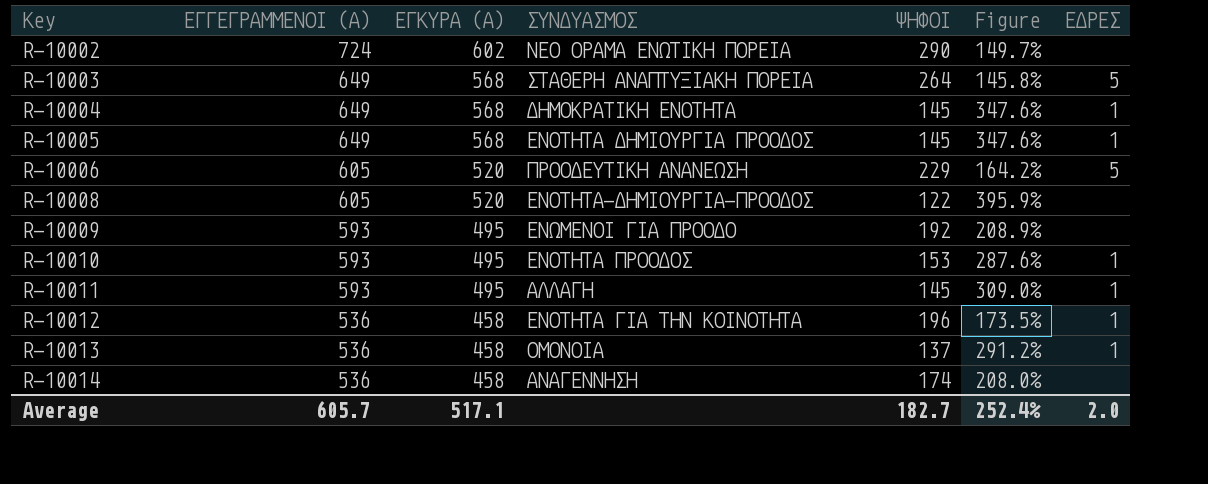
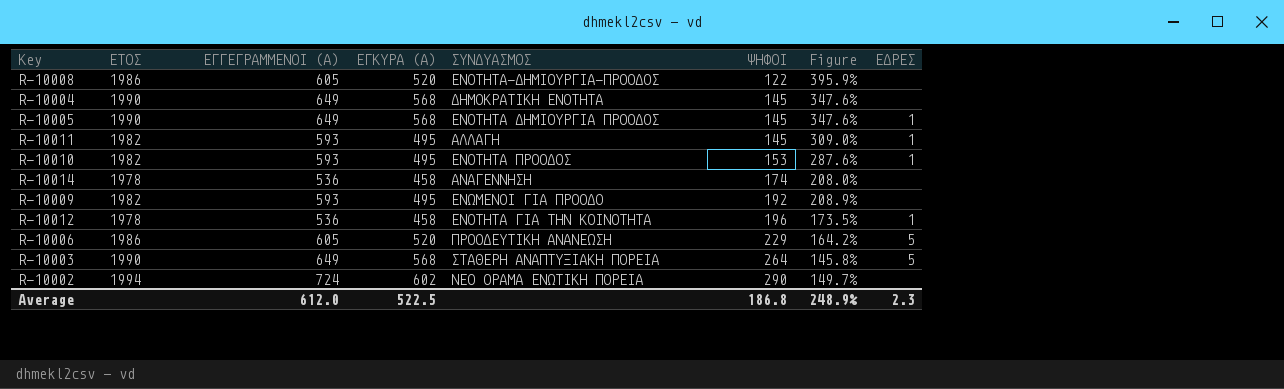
row order: Key ascending -> ΨΗΦΟΙ ascending
column ΕΤΟΣ | position: none -> 2
row R-10013: 536 | 458 | ΟΜΟΝΟΙΑ | 137 | 291.2% | 1 -> none
R-10004 | ΕΔΡΕΣ: 1 -> none
Average | ΕΓΓΕΓΡΑΜΜΕΝΟΙ (Α): 605.7 -> 612.0
Average | ΕΓΚΥΡΑ (Α): 517.1 -> 522.5
Average | ΨΗΦΟΙ: 182.7 -> 186.8
Average | Figure: 252.4% -> 248.9%
Average | ΕΔΡΕΣ: 2.0 -> 2.3

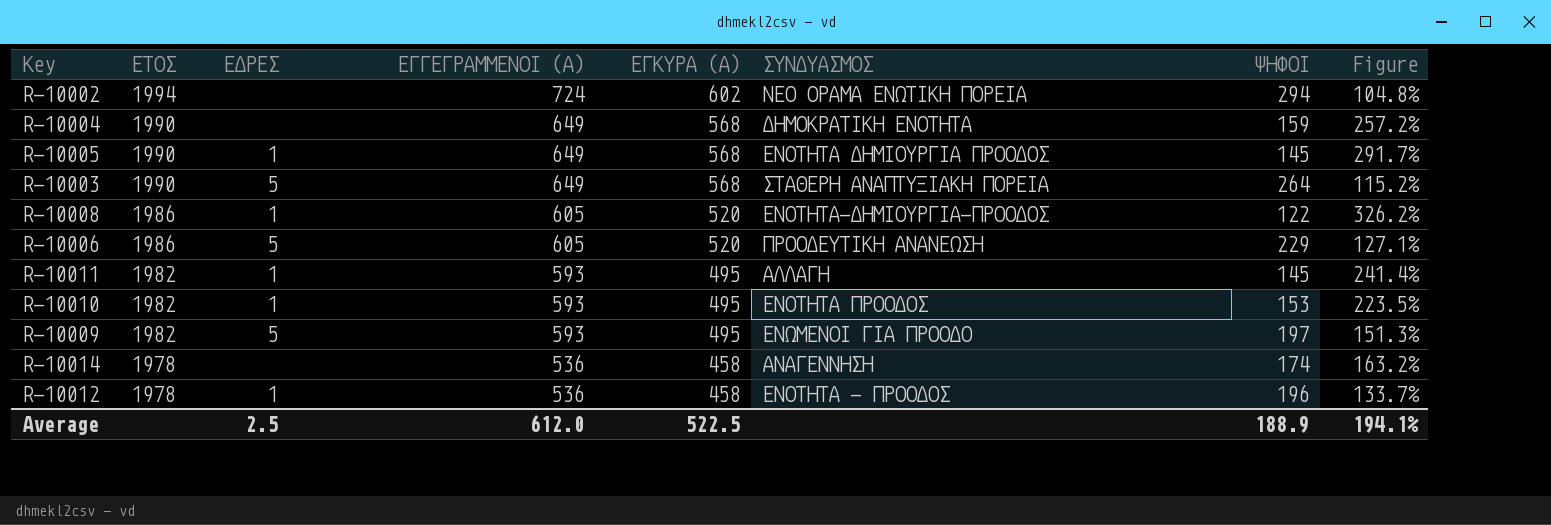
row order: ΨΗΦΟΙ ascending -> ΕΤΟΣ descending
column ΕΔΡΕΣ | position: 8 -> 3
column Figure | formula: ([ΕΓΓΕΓΡΑΜΜΕΝΟΙ (Α)] - [ΨΗΦΟΙ]) / [ΨΗΦΟΙ] -> ([ΕΓΚΥΡΑ (Α)] - [ΨΗΦΟΙ]) / [ΨΗΦΟΙ]
R-10002 | ΨΗΦΟΙ: 290 -> 294
R-10004 | ΨΗΦΟΙ: 145 -> 159
R-10008 | ΕΔΡΕΣ: none -> 1
R-10009 | ΕΔΡΕΣ: none -> 5
R-10009 | ΨΗΦΟΙ: 192 -> 197
R-10012 | ΣΥΝΔΥΑΣΜΟΣ: ΕΝΟΤΗΤΑ ΓΙΑ ΤΗΝ ΚΟΙΝΟΤΗΤΑ -> ΕΝΟΤΗΤΑ - ΠΡΟΟΔΟΣ
Average | ΕΔΡΕΣ: 2.3 -> 2.5
Average | ΨΗΦΟΙ: 186.8 -> 188.9
Average | Figure: 248.9% -> 194.1%

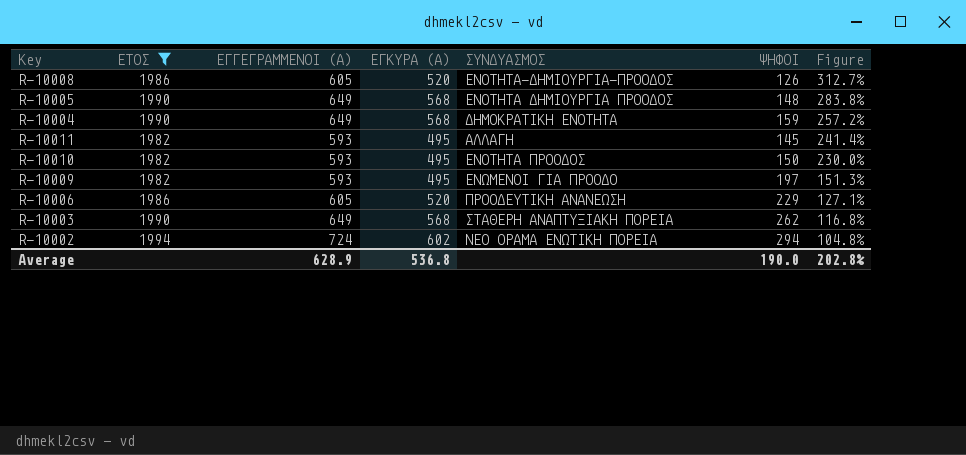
filter: none -> ΕΤΟΣ != 1978
row order: ΕΤΟΣ descending -> Figure descending
column ΕΔΡΕΣ | position: 3 -> none
R-10008 | ΨΗΦΟΙ: 122 -> 126
R-10008 | Figure: 326.2% -> 312.7%
R-10005 | ΨΗΦΟΙ: 145 -> 148
R-10005 | Figure: 291.7% -> 283.8%
R-10010 | ΨΗΦΟΙ: 153 -> 150
R-10010 | Figure: 223.5% -> 230.0%
R-10003 | ΨΗΦΟΙ: 264 -> 262
R-10003 | Figure: 115.2% -> 116.8%
Average | ΕΓΓΕΓΡΑΜΜΕΝΟΙ (Α): 612.0 -> 628.9
Average | ΕΓΚΥΡΑ (Α): 522.5 -> 536.8
Average | ΨΗΦΟΙ: 188.9 -> 190.0
Average | Figure: 194.1% -> 202.8%

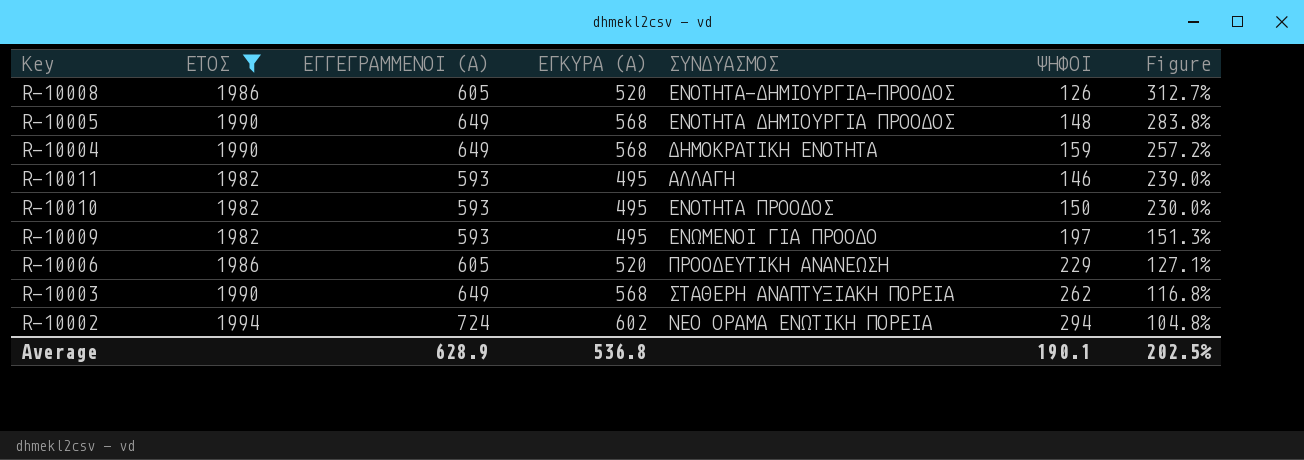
R-10011 | ΨΗΦΟΙ: 145 -> 146
R-10011 | Figure: 241.4% -> 239.0%
Average | ΨΗΦΟΙ: 190.0 -> 190.1
Average | Figure: 202.8% -> 202.5%

